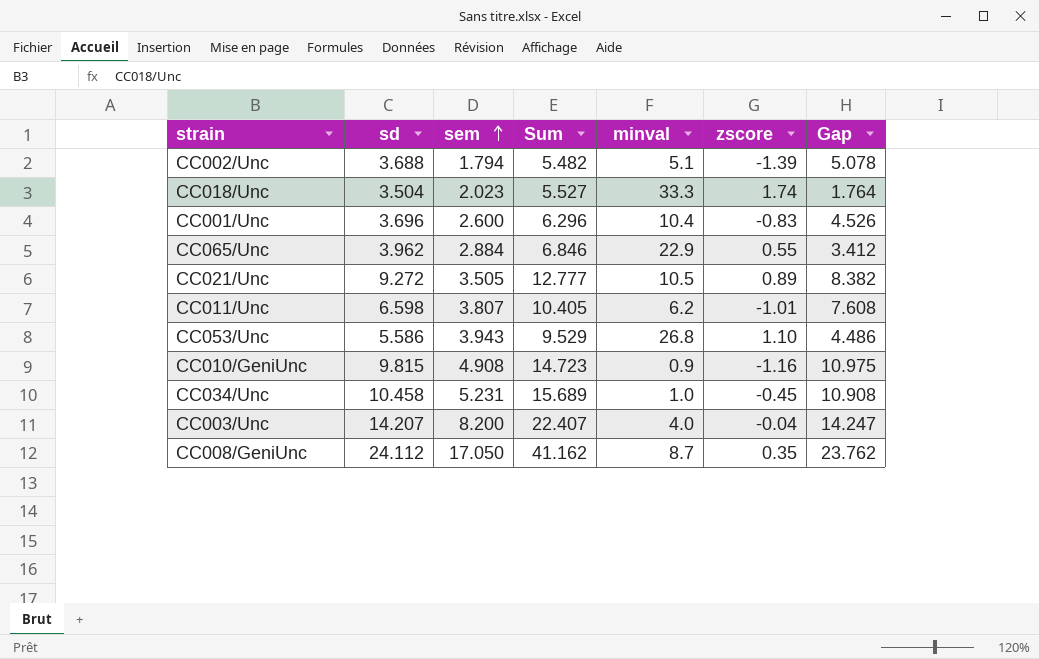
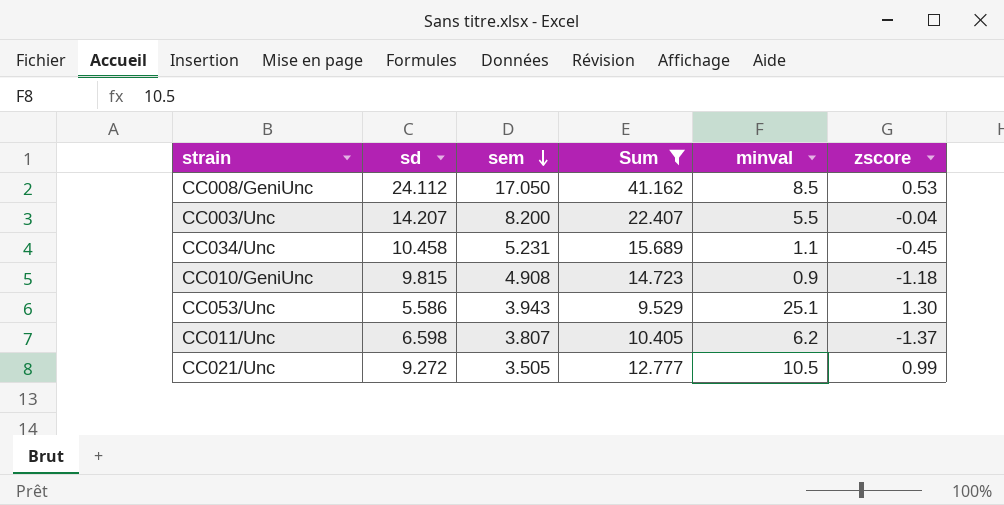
filter: none -> Sum >= 9.529
row order: sem ascending -> sem descending
column Gap | formula: [sd] - [zscore] -> none
CC008/GeniUnc | minval: 8.7 -> 8.5
CC008/GeniUnc | zscore: 0.35 -> 0.53
CC003/Unc | minval: 4.0 -> 5.5
CC034/Unc | minval: 1.0 -> 1.1
CC010/GeniUnc | zscore: -1.16 -> -1.18
CC053/Unc | minval: 26.8 -> 25.1
CC053/Unc | zscore: 1.10 -> 1.30
CC011/Unc | zscore: -1.01 -> -1.37
CC021/Unc | zscore: 0.89 -> 0.99

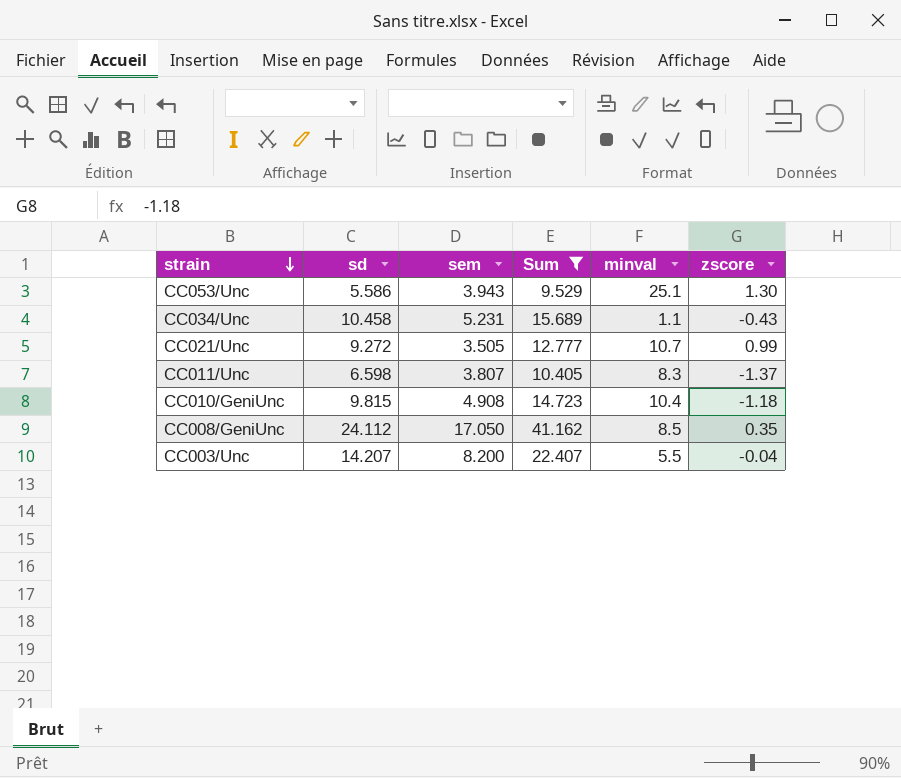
row order: sem descending -> strain descending
CC034/Unc | zscore: -0.45 -> -0.43
CC021/Unc | minval: 10.5 -> 10.7
CC011/Unc | minval: 6.2 -> 8.3
CC010/GeniUnc | minval: 0.9 -> 10.4
CC008/GeniUnc | zscore: 0.53 -> 0.35

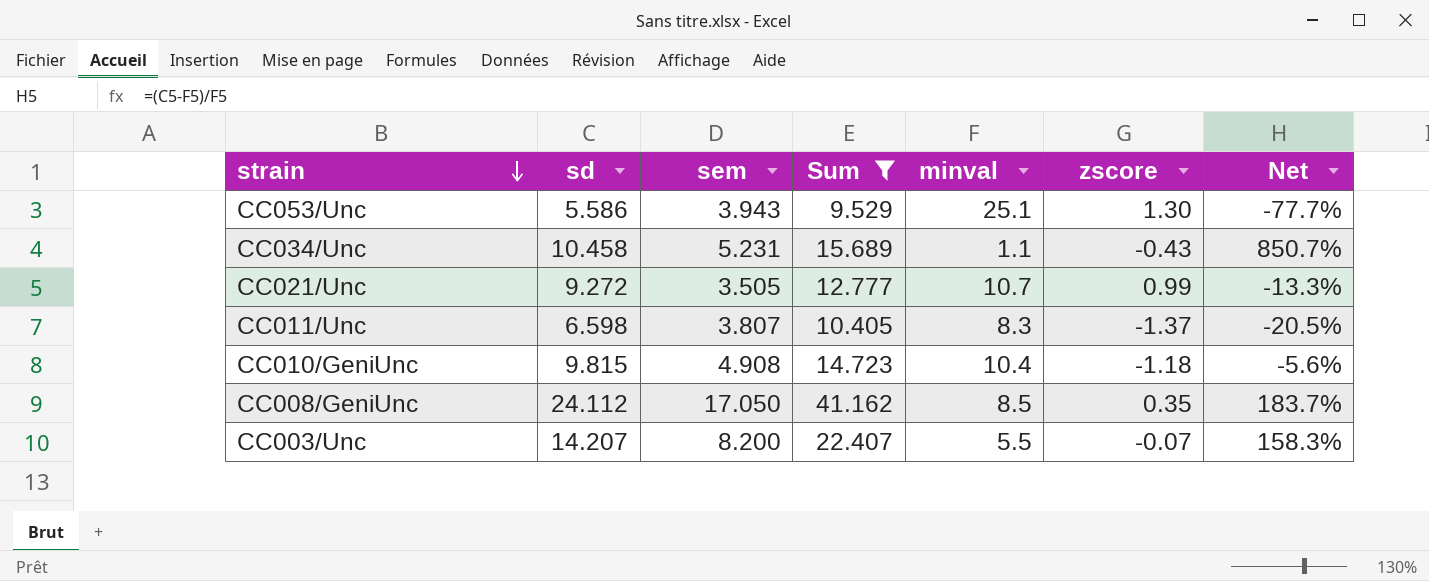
column Net | formula: none -> ([sd] - [minval]) / [minval]
CC003/Unc | zscore: -0.04 -> -0.07

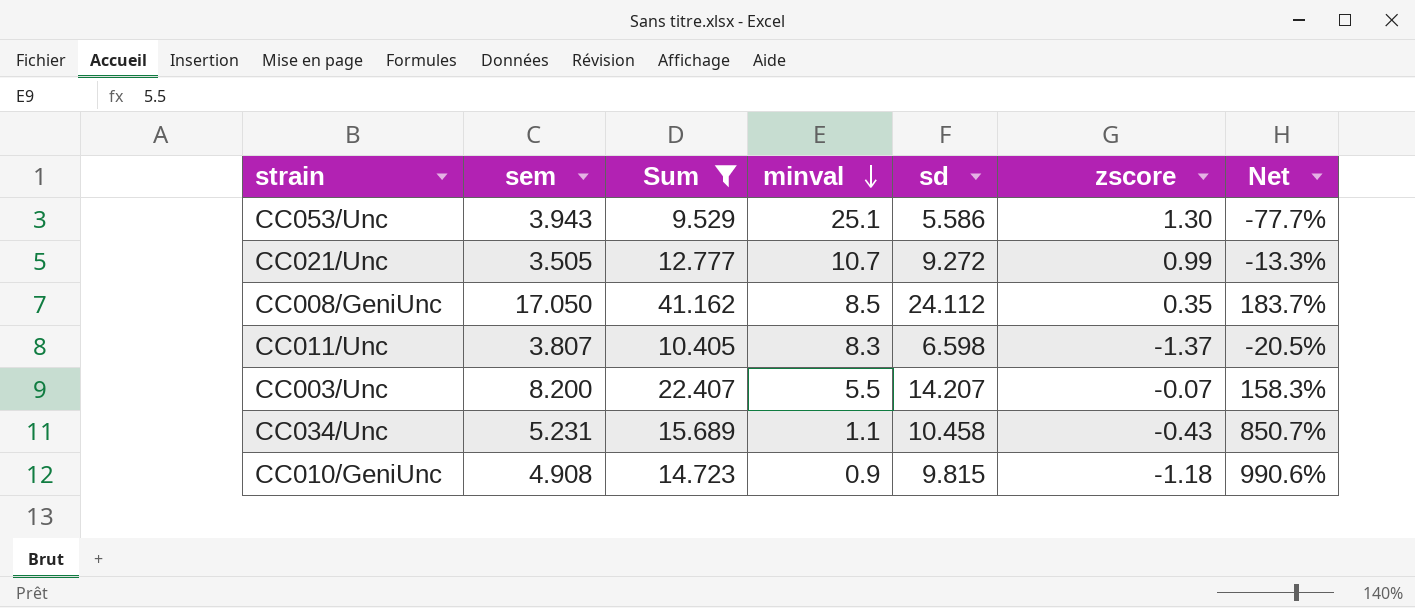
row order: strain descending -> minval descending
column sd | position: 2 -> 5
CC010/GeniUnc | minval: 10.4 -> 0.9
CC010/GeniUnc | Net: -5.6% -> 990.6%

